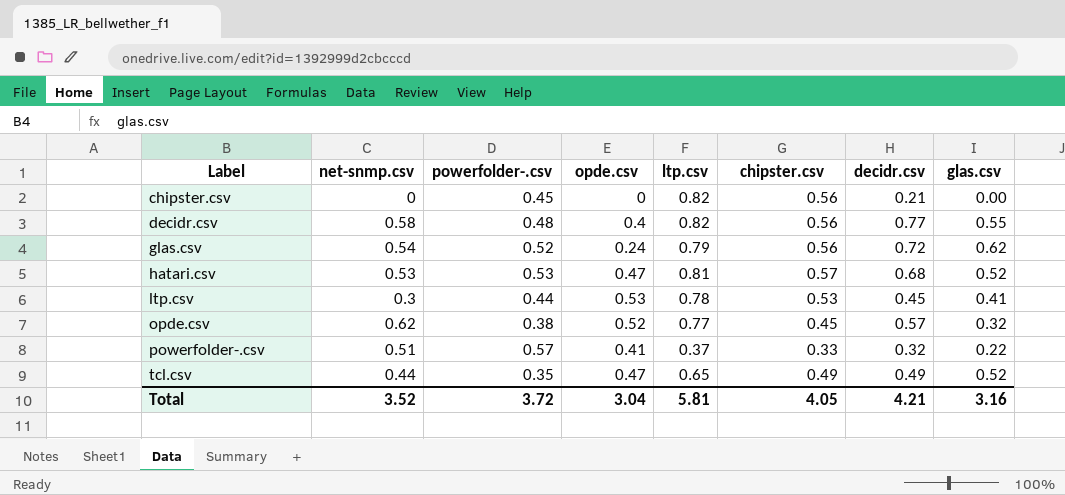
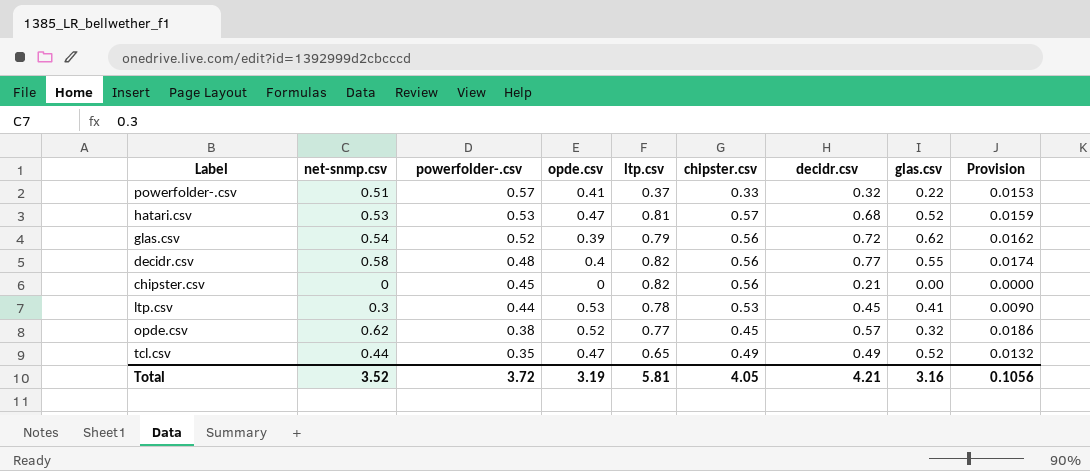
row order: Label ascending -> powerfolder-.csv descending
column Provision | formula: none -> [net-snmp.csv] * 0.03
glas.csv | opde.csv: 0.24 -> 0.39
Total | opde.csv: 3.04 -> 3.19

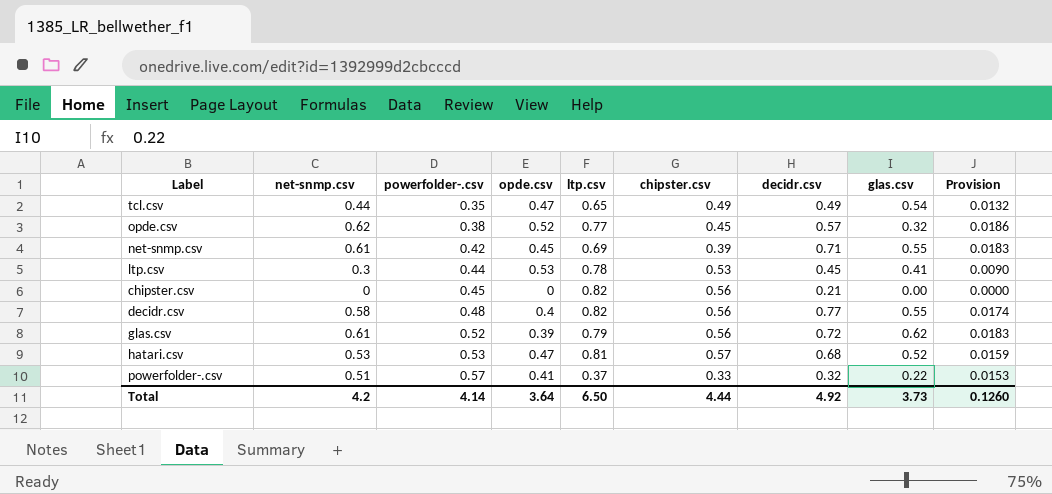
row order: powerfolder-.csv descending -> powerfolder-.csv ascending
tcl.csv | glas.csv: 0.52 -> 0.54
row net-snmp.csv: none -> 0.61 | 0.42 | 0.45 | 0.69 | 0.39 | 0.71 | 0.55 | 0.0183
glas.csv | net-snmp.csv: 0.54 -> 0.61
glas.csv | Provision: 0.0162 -> 0.0183
Total | net-snmp.csv: 3.52 -> 4.2
Total | powerfolder-.csv: 3.72 -> 4.14
Total | opde.csv: 3.19 -> 3.64
Total | ltp.csv: 5.81 -> 6.50
Total | chipster.csv: 4.05 -> 4.44
Total | decidr.csv: 4.21 -> 4.92
Total | glas.csv: 3.16 -> 3.73
Total | Provision: 0.1056 -> 0.1260

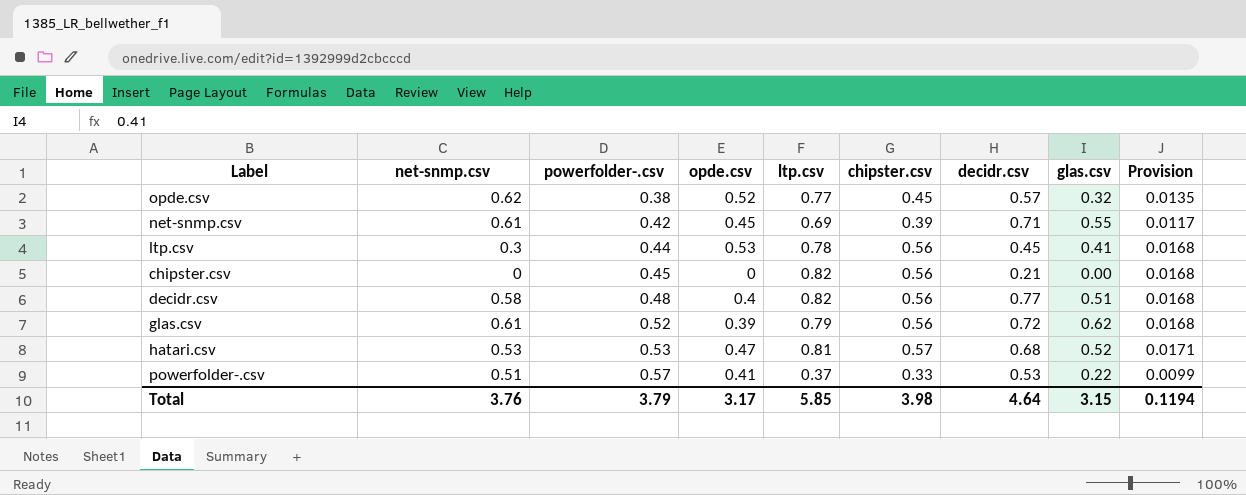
column Provision | formula: [net-snmp.csv] * 0.03 -> [chipster.csv] * 0.03
row tcl.csv: 0.44 | 0.35 | 0.47 | 0.65 | 0.49 | 0.49 | 0.54 | 0.0132 -> none
ltp.csv | chipster.csv: 0.53 -> 0.56
decidr.csv | glas.csv: 0.55 -> 0.51
powerfolder-.csv | decidr.csv: 0.32 -> 0.53
Total | net-snmp.csv: 4.2 -> 3.76
Total | powerfolder-.csv: 4.14 -> 3.79
Total | opde.csv: 3.64 -> 3.17
Total | ltp.csv: 6.50 -> 5.85
Total | chipster.csv: 4.44 -> 3.98
Total | decidr.csv: 4.92 -> 4.64
Total | glas.csv: 3.73 -> 3.15
Total | Provision: 0.1260 -> 0.1194

